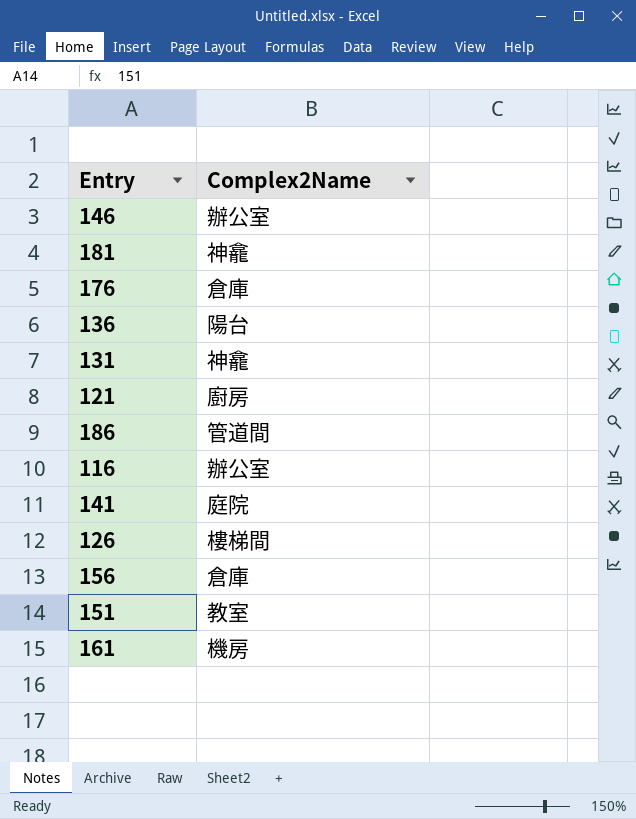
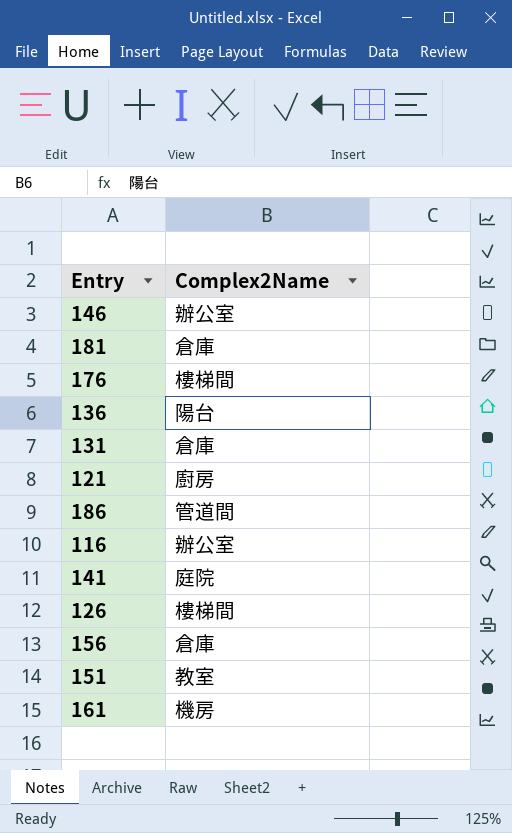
181 | Complex2Name: 神龕 -> 倉庫
176 | Complex2Name: 倉庫 -> 樓梯間
131 | Complex2Name: 神龕 -> 倉庫

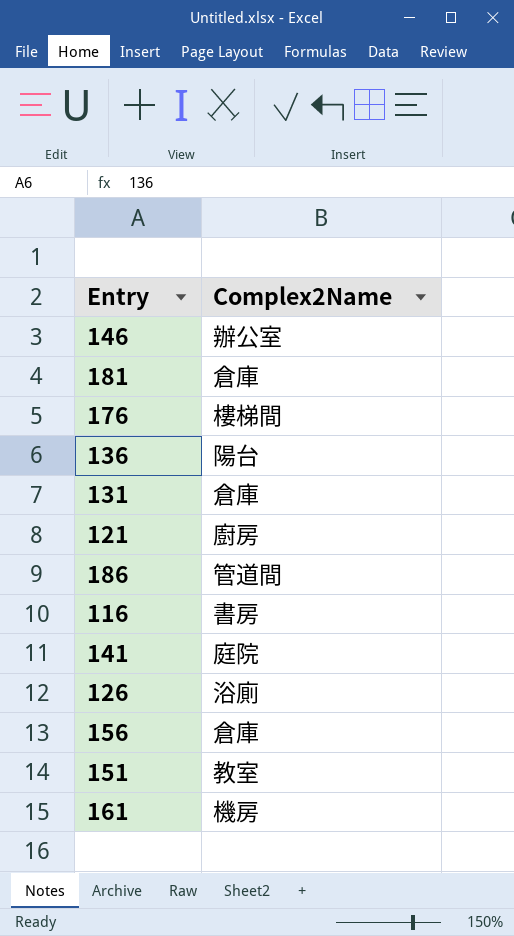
116 | Complex2Name: 辦公室 -> 書房
126 | Complex2Name: 樓梯間 -> 浴廁

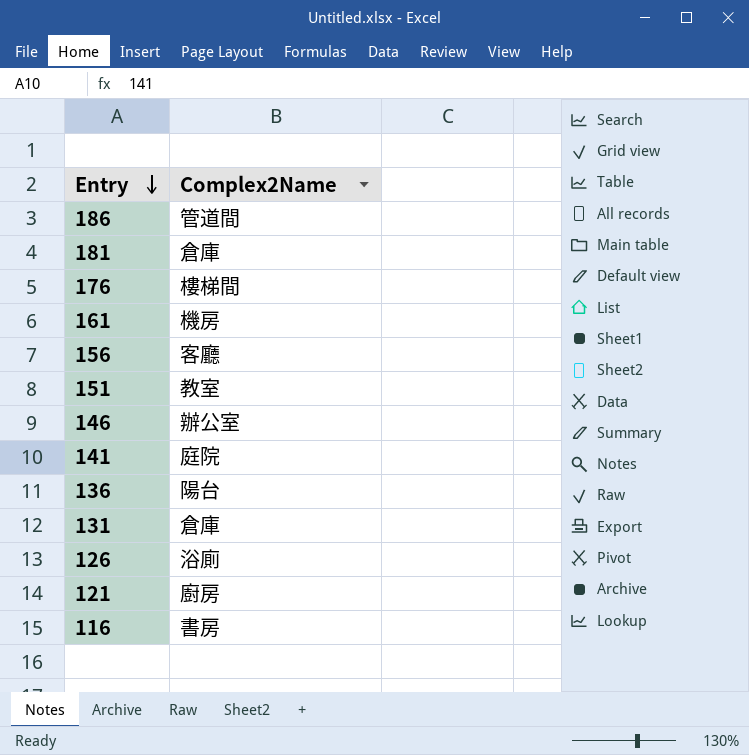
row order: none -> Entry descending
156 | Complex2Name: 倉庫 -> 客廳

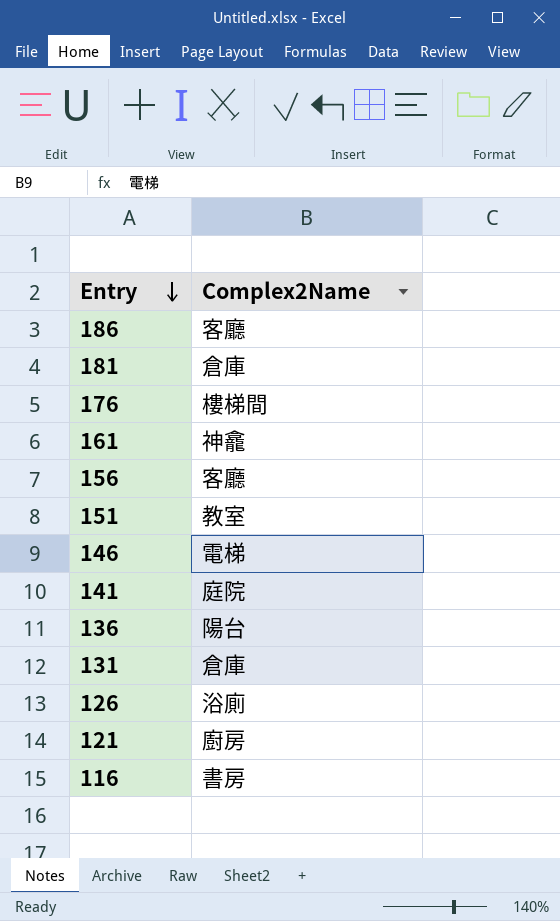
186 | Complex2Name: 管道間 -> 客廳
161 | Complex2Name: 機房 -> 神龕
146 | Complex2Name: 辦公室 -> 電梯

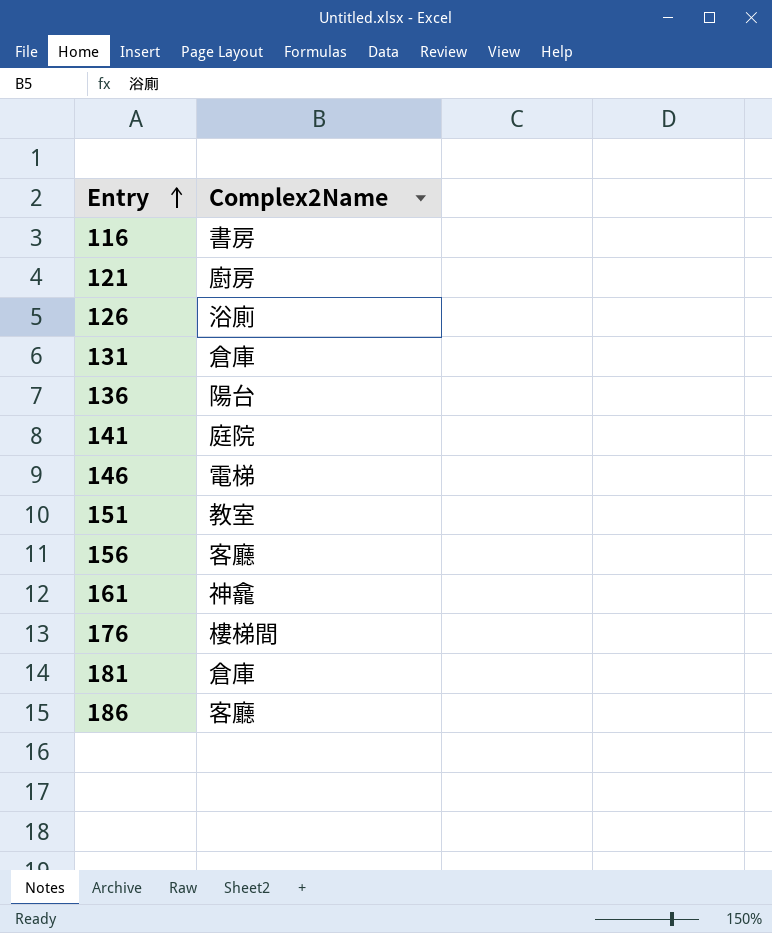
row order: Entry descending -> Entry ascending

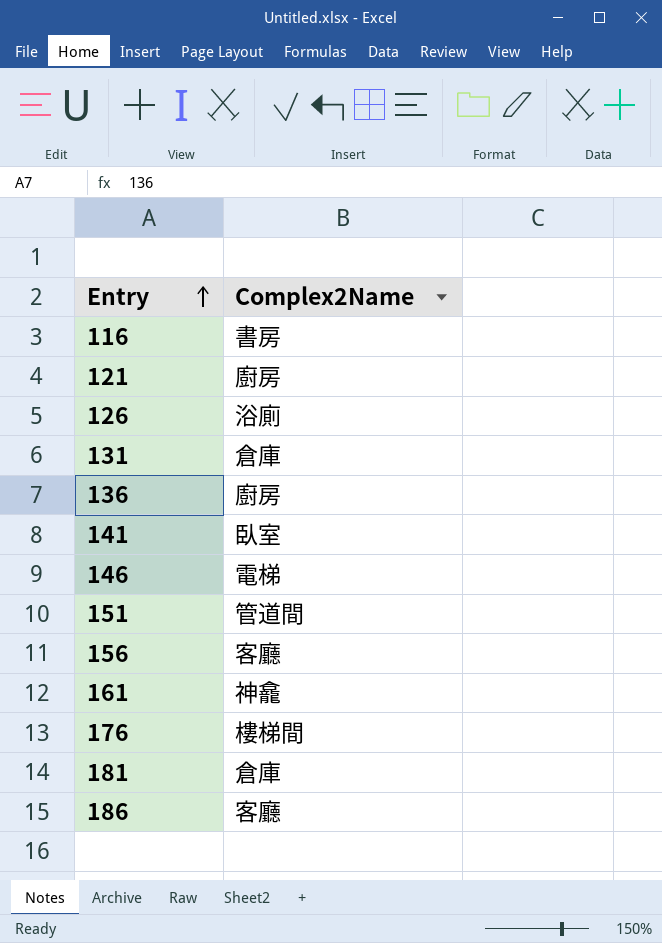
136 | Complex2Name: 陽台 -> 廚房
141 | Complex2Name: 庭院 -> 臥室
151 | Complex2Name: 教室 -> 管道間

